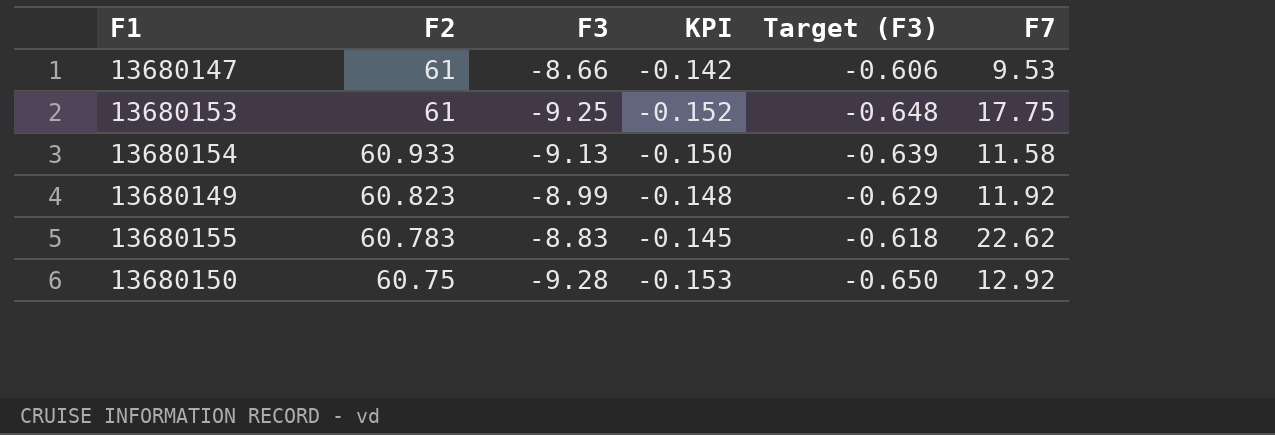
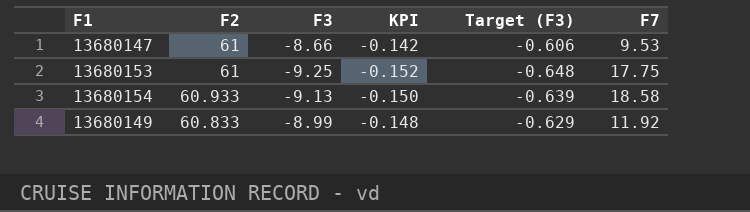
row 13680155: 60.783 | -8.83 | -0.145 | -0.618 | 22.62 -> none
row 13680150: 60.75 | -9.28 | -0.153 | -0.650 | 12.92 -> none
13680154 | F7: 11.58 -> 18.58
13680149 | F2: 60.823 -> 60.833

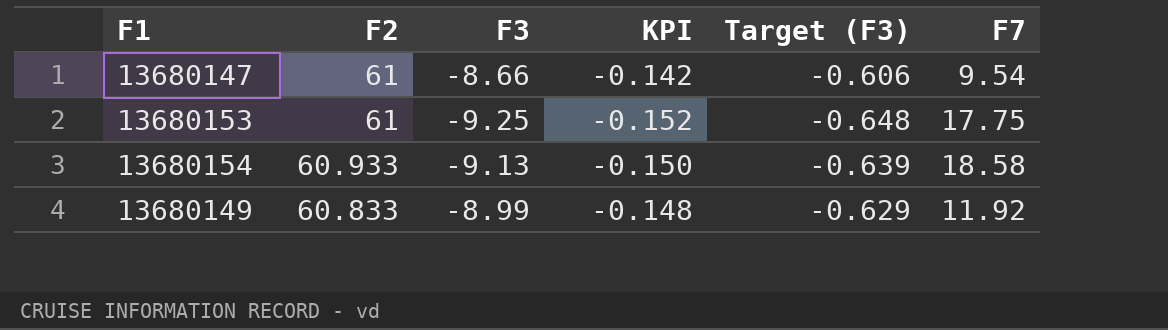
13680147 | F7: 9.53 -> 9.54

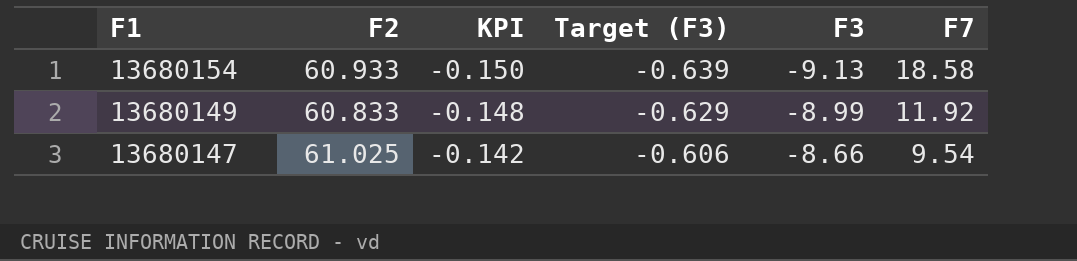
row order: F2 descending -> F1 descending
column F3 | position: 3 -> 5
row 13680153: 61 | -9.25 | -0.152 | -0.648 | 17.75 -> none
13680147 | F2: 61 -> 61.025

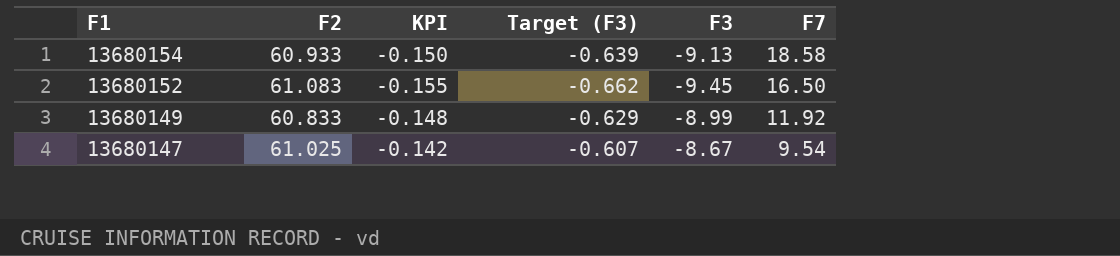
row 13680152: none -> 61.083 | -0.155 | -0.662 | -9.45 | 16.50
13680147 | Target (F3): -0.606 -> -0.607
13680147 | F3: -8.66 -> -8.67

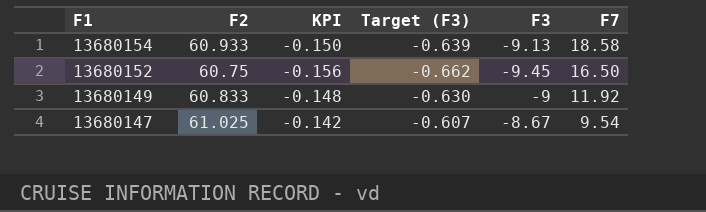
13680152 | F2: 61.083 -> 60.75
13680152 | KPI: -0.155 -> -0.156
13680149 | Target (F3): -0.629 -> -0.630
13680149 | F3: -8.99 -> -9

